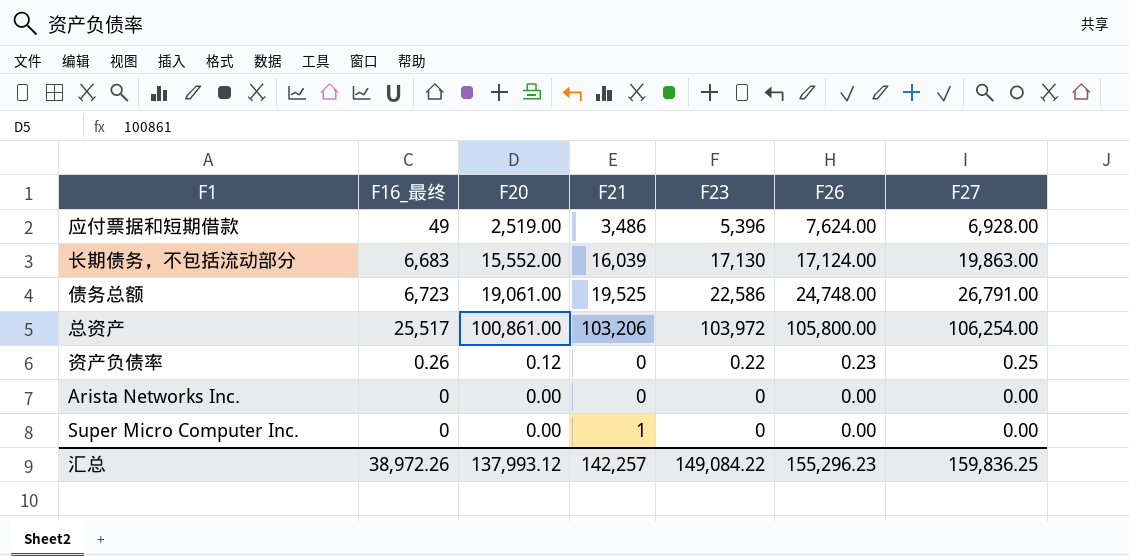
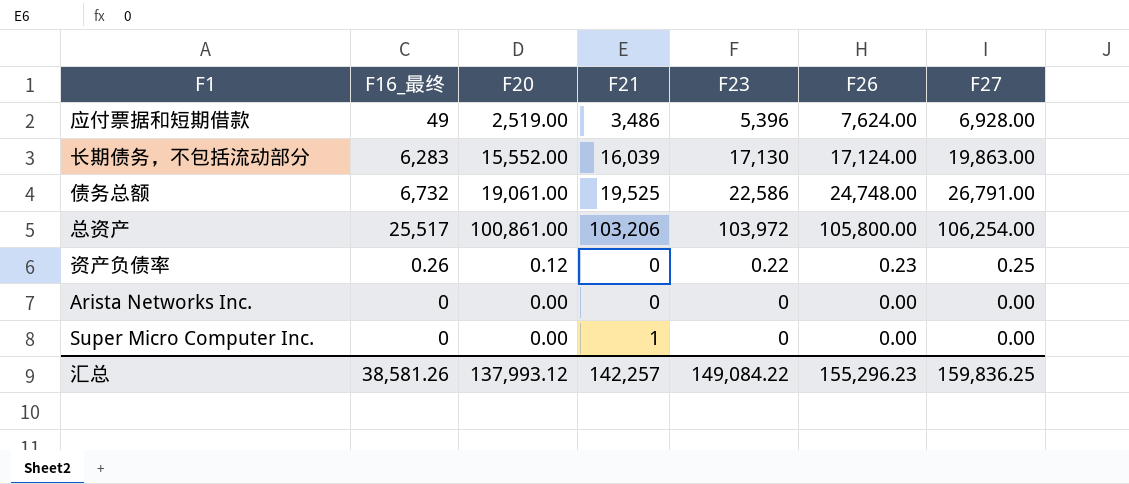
长期债务，不包括流动部分 | F16_最终: 6,683 -> 6,283
债务总额 | F16_最终: 6,723 -> 6,732
汇总 | F16_最终: 38,972.26 -> 38,581.26

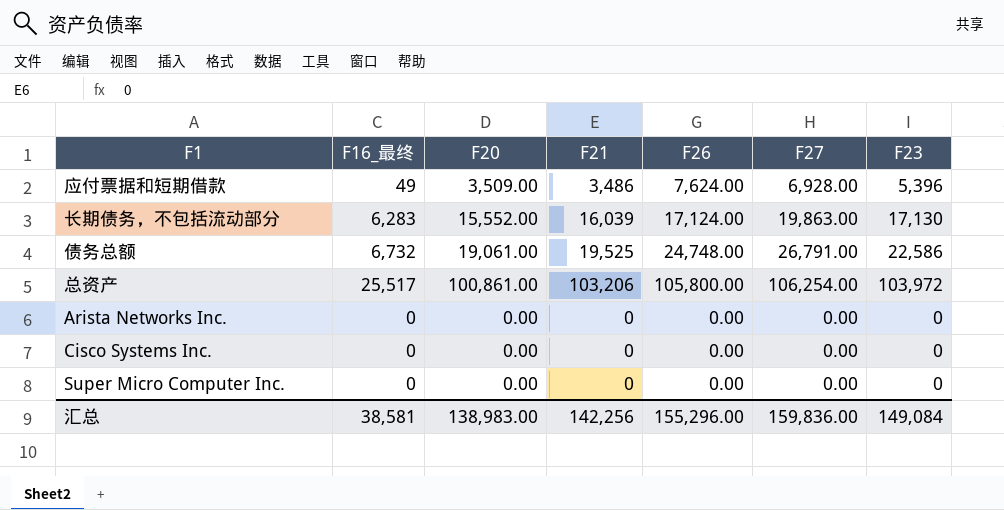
column F23 | position: 5 -> 7
row 资产负债率: 0.26 | 0.12 | 0 | 0.22 | 0.23 | 0.25 -> none
应付票据和短期借款 | F20: 2,519.00 -> 3,509.00
row Cisco Systems Inc.: none -> 0 | 0.00 | 0 | 0.00 | 0.00 | 0
Super Micro Computer Inc. | F21: 1 -> 0
汇总 | F16_最终: 38,581.26 -> 38,581
汇总 | F20: 137,993.12 -> 138,983.00
汇总 | F21: 142,257 -> 142,256
汇总 | F26: 155,296.23 -> 155,296.00
汇总 | F27: 159,836.25 -> 159,836.00
汇总 | F23: 149,084.22 -> 149,084

